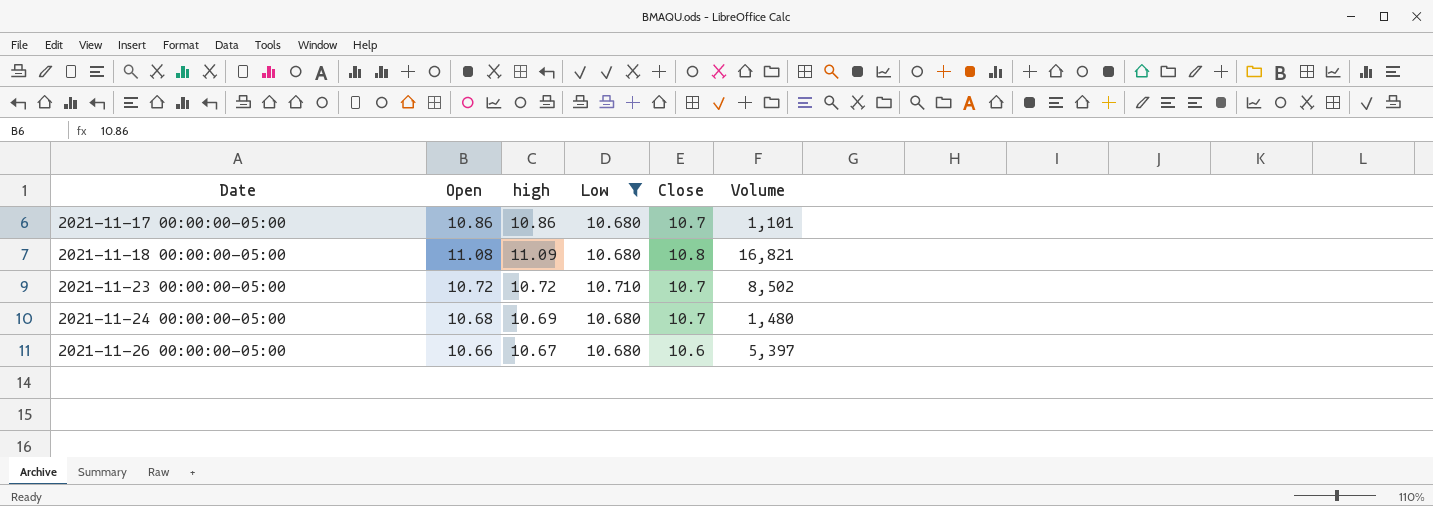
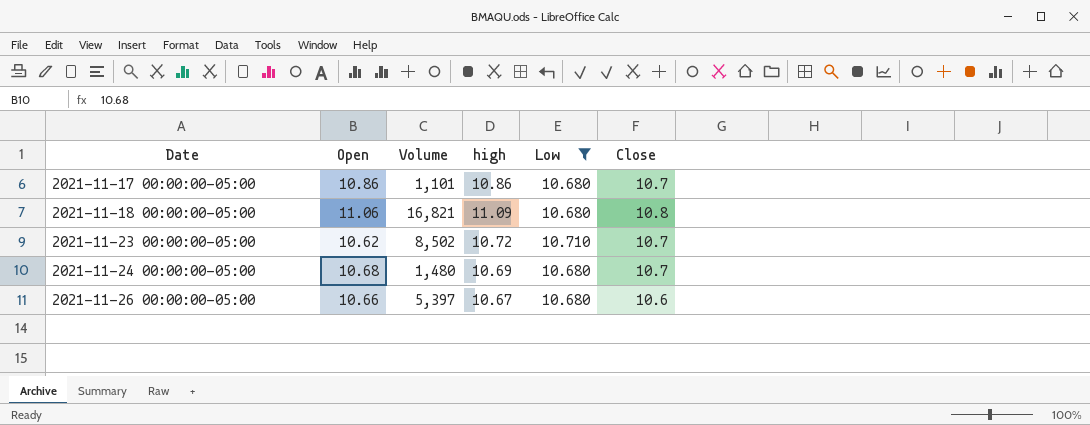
column Volume | position: 6 -> 3
2021-11-18 00:00:00-05:00 | Open: 11.08 -> 11.06
2021-11-23 00:00:00-05:00 | Open: 10.72 -> 10.62

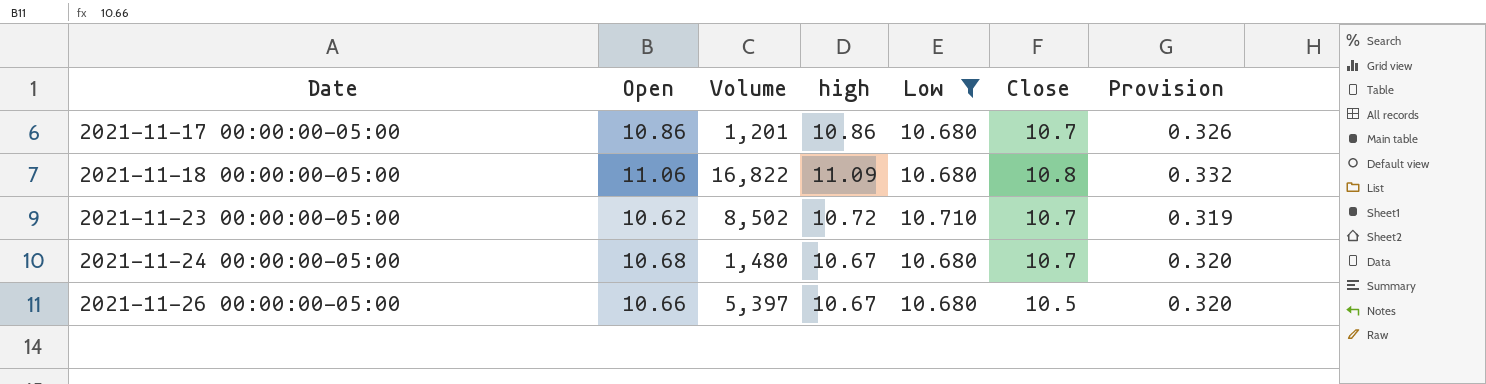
column Provision | formula: none -> [Open] * 0.03
2021-11-17 00:00:00-05:00 | Volume: 1,101 -> 1,201
2021-11-18 00:00:00-05:00 | Volume: 16,821 -> 16,822
2021-11-24 00:00:00-05:00 | high: 10.69 -> 10.67
2021-11-26 00:00:00-05:00 | Close: 10.6 -> 10.5

